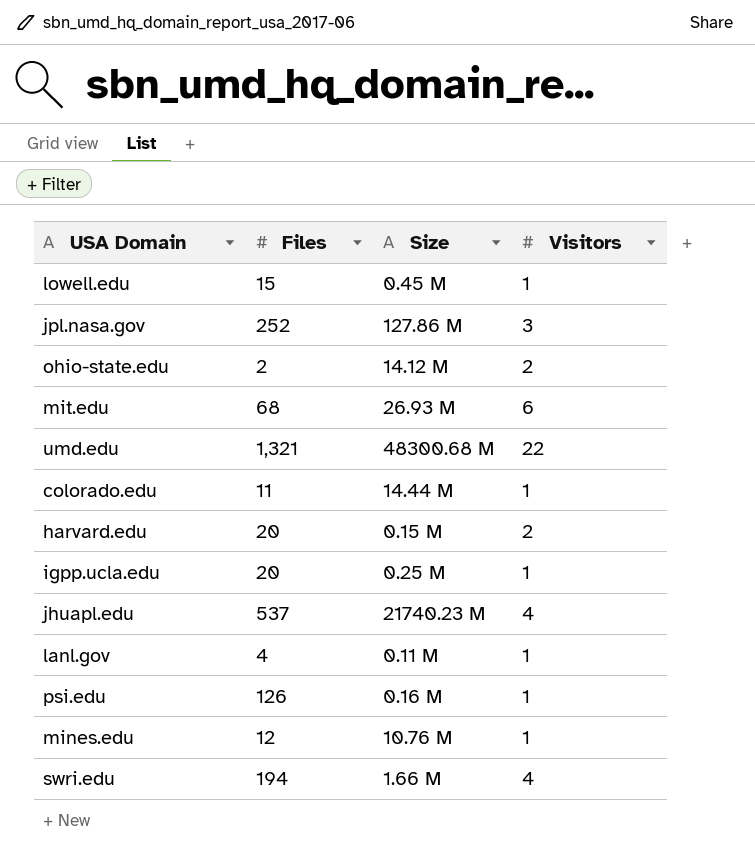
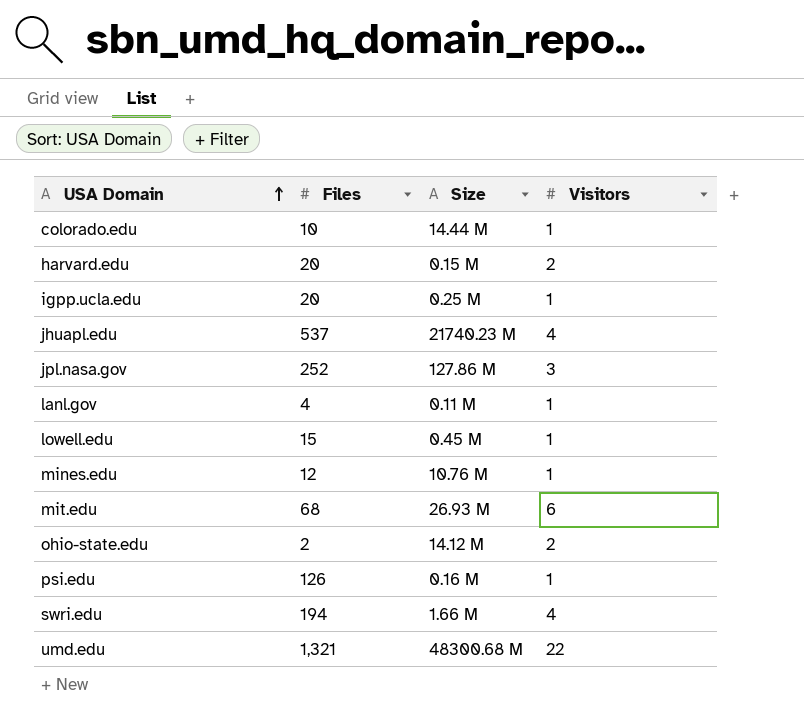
row order: none -> USA Domain ascending
colorado.edu | Files: 11 -> 10

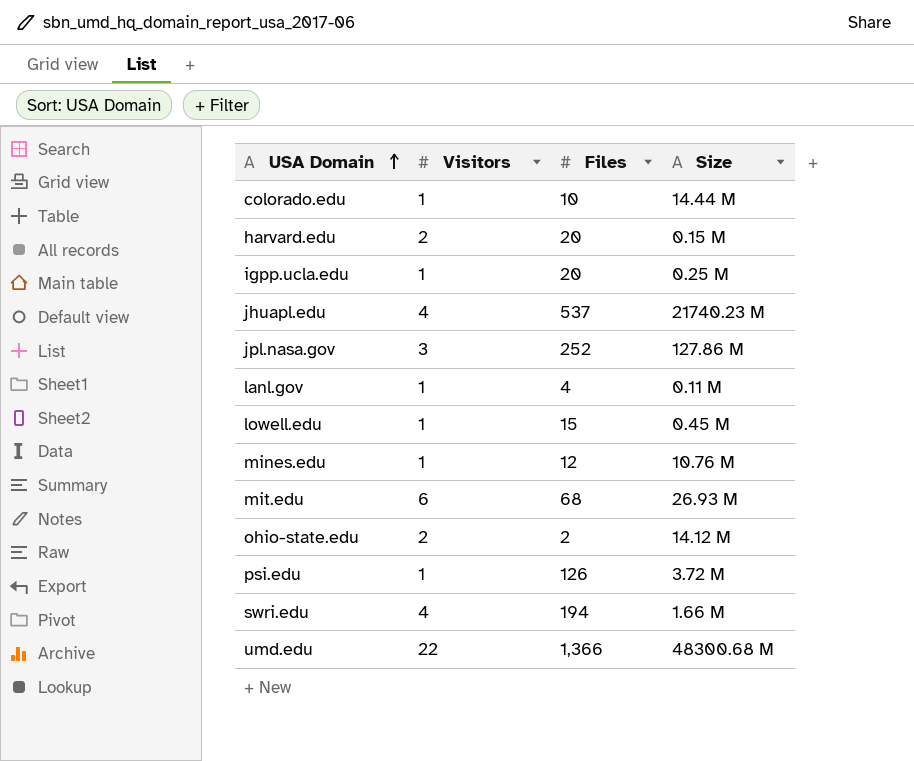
column Visitors | position: 4 -> 2
psi.edu | Size: 0.16 M -> 3.72 M
umd.edu | Files: 1,321 -> 1,366

